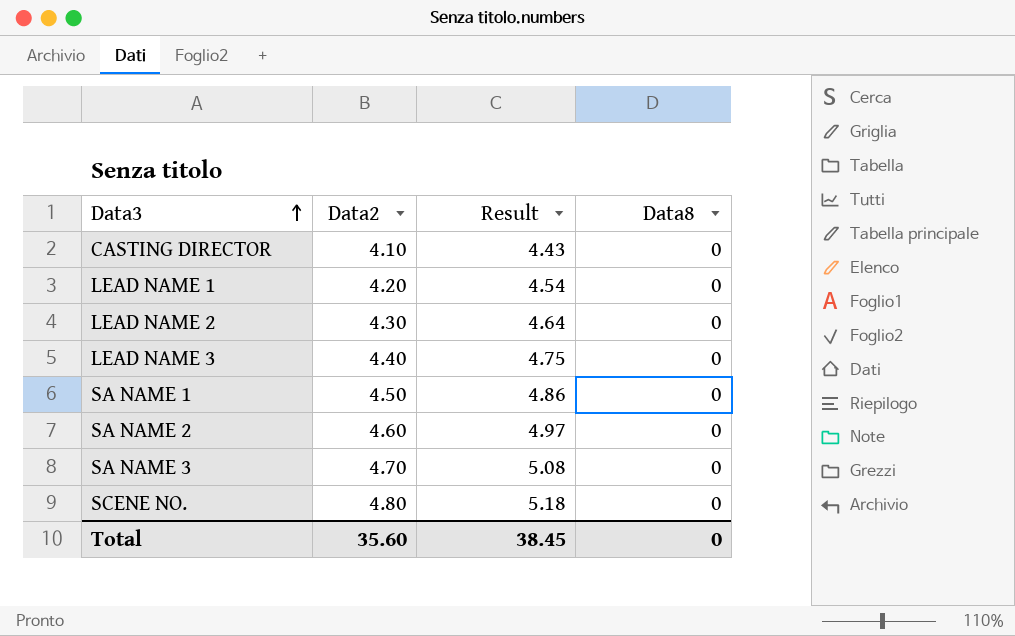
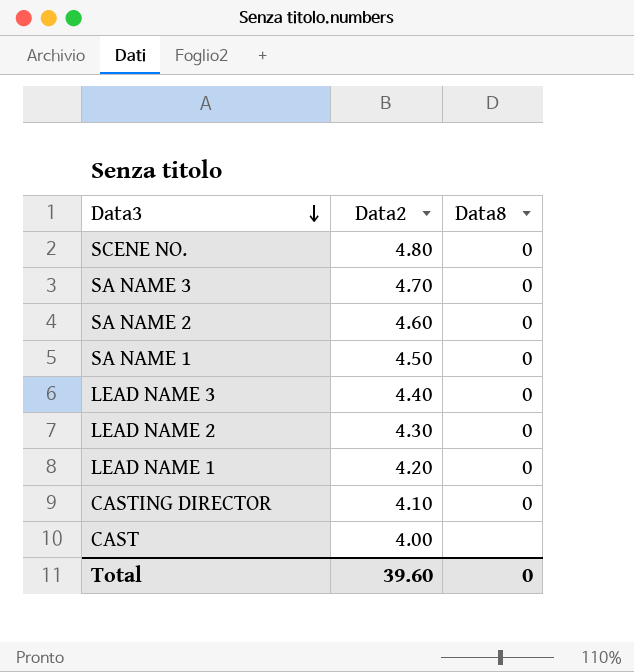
row order: Data3 ascending -> Data3 descending
column Result | formula: [Data2] * 1.08 -> none
row CAST: none -> 4.00 | none
Total | Data2: 35.60 -> 39.60

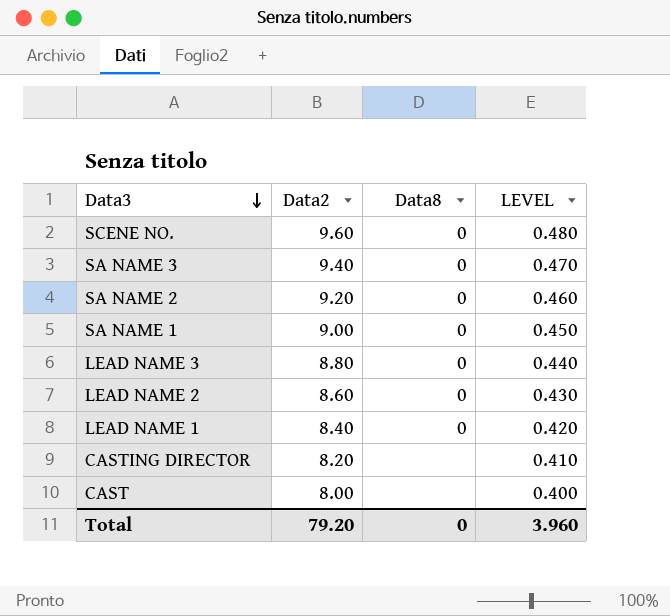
column LEVEL | formula: none -> [Data2] * 0.05
SCENE NO. | Data2: 4.80 -> 9.60
SA NAME 3 | Data2: 4.70 -> 9.40
SA NAME 2 | Data2: 4.60 -> 9.20
SA NAME 1 | Data2: 4.50 -> 9.00
LEAD NAME 3 | Data2: 4.40 -> 8.80
LEAD NAME 2 | Data2: 4.30 -> 8.60
LEAD NAME 1 | Data2: 4.20 -> 8.40
CASTING DIRECTOR | Data2: 4.10 -> 8.20
CASTING DIRECTOR | Data8: 0 -> none
CAST | Data2: 4.00 -> 8.00
Total | Data2: 39.60 -> 79.20

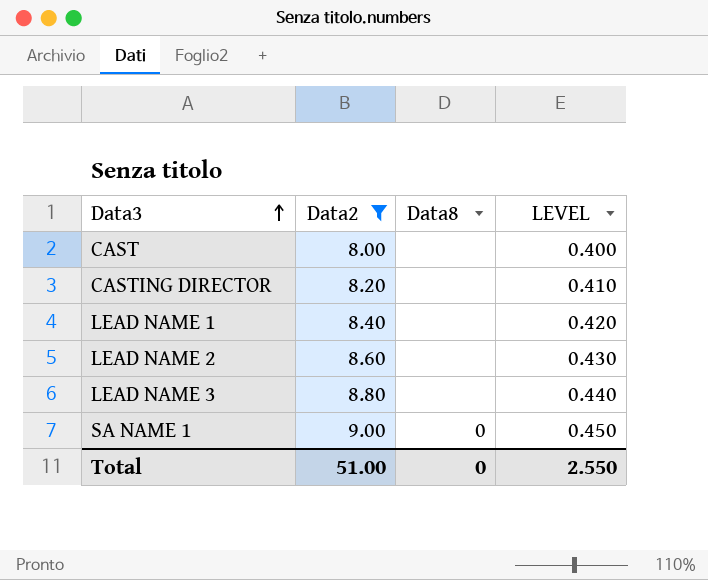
filter: none -> Data2 <= 9.00
row order: Data3 descending -> Data3 ascending
LEAD NAME 1 | Data8: 0 -> none
LEAD NAME 2 | Data8: 0 -> none
LEAD NAME 3 | Data8: 0 -> none
Total | Data2: 79.20 -> 51.00
Total | LEVEL: 3.960 -> 2.550

